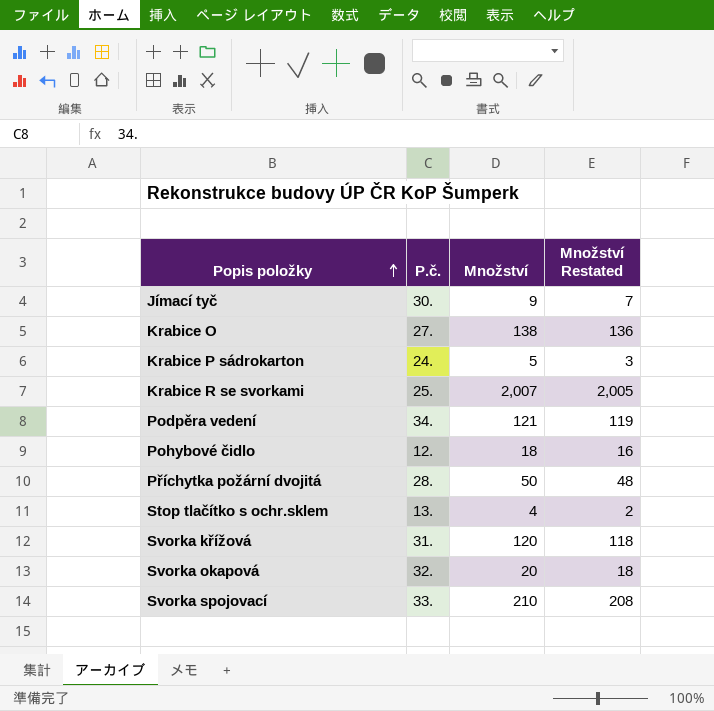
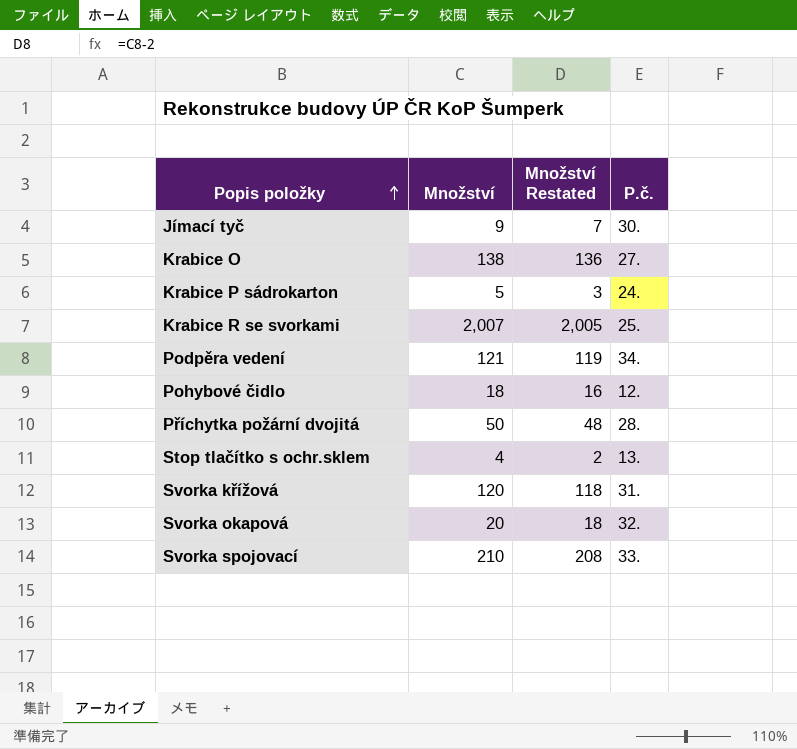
column P.č. | position: 2 -> 4

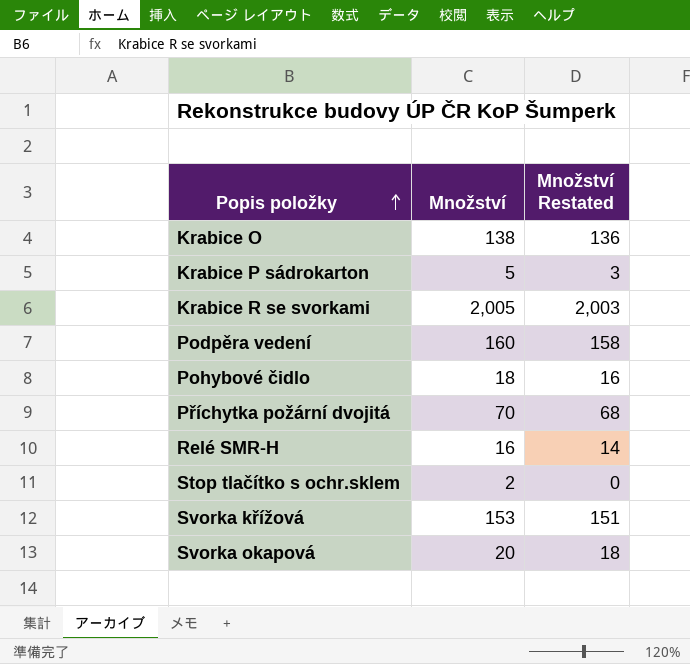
column P.č. | position: 4 -> none
row Jímací tyč: 9 | 7 | 30. -> none
row Svorka spojovací: 210 | 208 | 33. -> none
Krabice R se svorkami | Množství: 2,007 -> 2,005
Krabice R se svorkami | Množství Restated: 2,005 -> 2,003
Podpěra vedení | Množství: 121 -> 160
Podpěra vedení | Množství Restated: 119 -> 158
Příchytka požární dvojitá | Množství: 50 -> 70
Příchytka požární dvojitá | Množství Restated: 48 -> 68
row Relé SMR-H: none -> 16 | 14
Stop tlačítko s ochr.sklem | Množství: 4 -> 2
Stop tlačítko s ochr.sklem | Množství Restated: 2 -> 0
Svorka křížová | Množství: 120 -> 153
Svorka křížová | Množství Restated: 118 -> 151

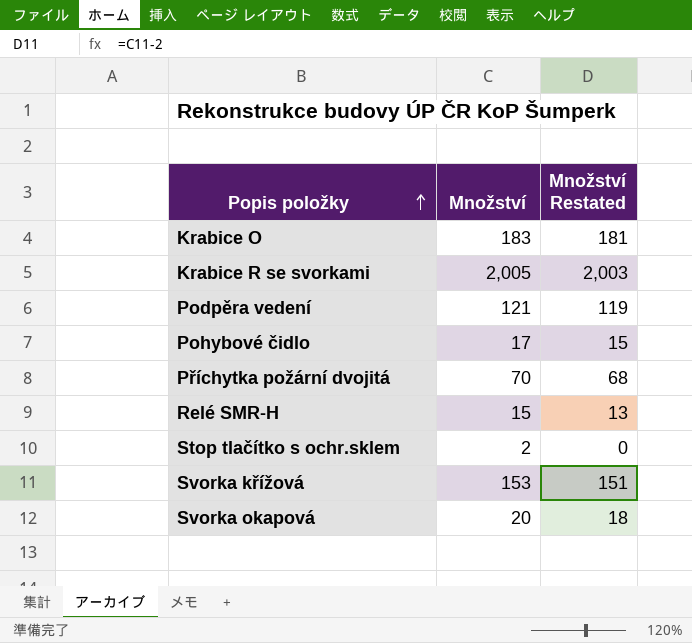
row Krabice P sádrokarton: 5 | 3 -> none
Krabice O | Množství: 138 -> 183
Krabice O | Množství Restated: 136 -> 181
Podpěra vedení | Množství: 160 -> 121
Podpěra vedení | Množství Restated: 158 -> 119
Pohybové čidlo | Množství: 18 -> 17
Pohybové čidlo | Množství Restated: 16 -> 15
Relé SMR-H | Množství: 16 -> 15
Relé SMR-H | Množství Restated: 14 -> 13

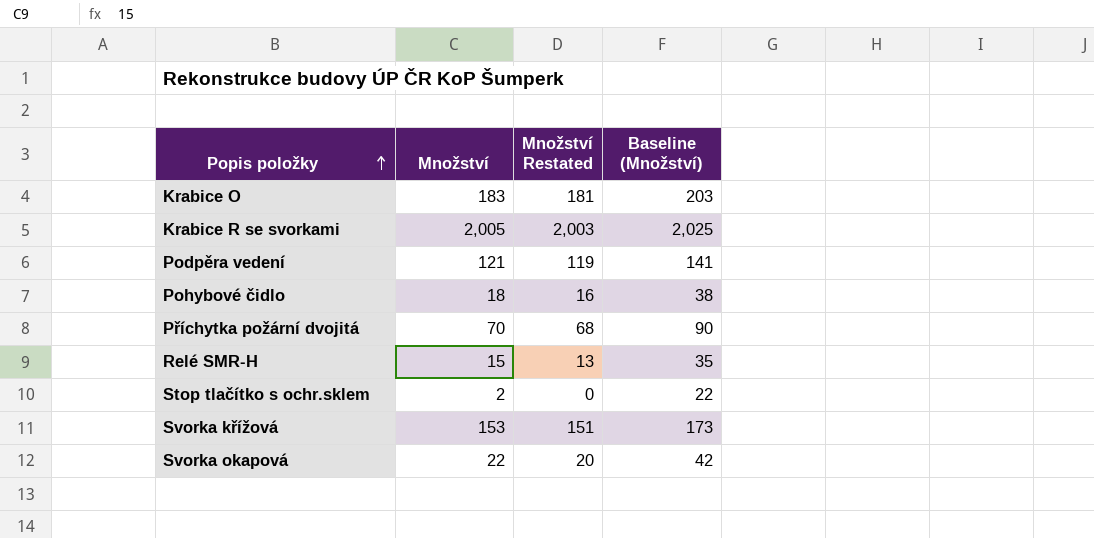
column Baseline (Množství) | formula: none -> [Množství] + 20
Pohybové čidlo | Množství: 17 -> 18
Pohybové čidlo | Množství Restated: 15 -> 16
Svorka okapová | Množství: 20 -> 22
Svorka okapová | Množství Restated: 18 -> 20

